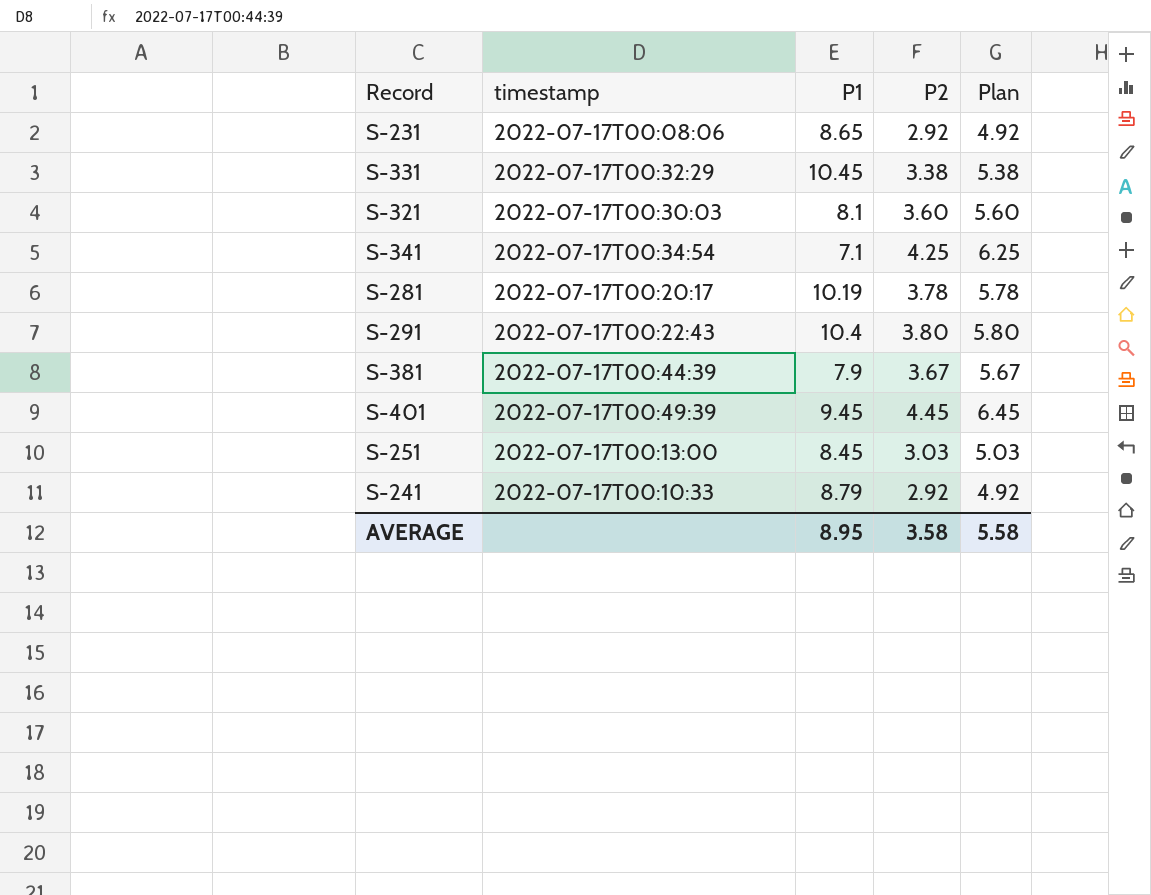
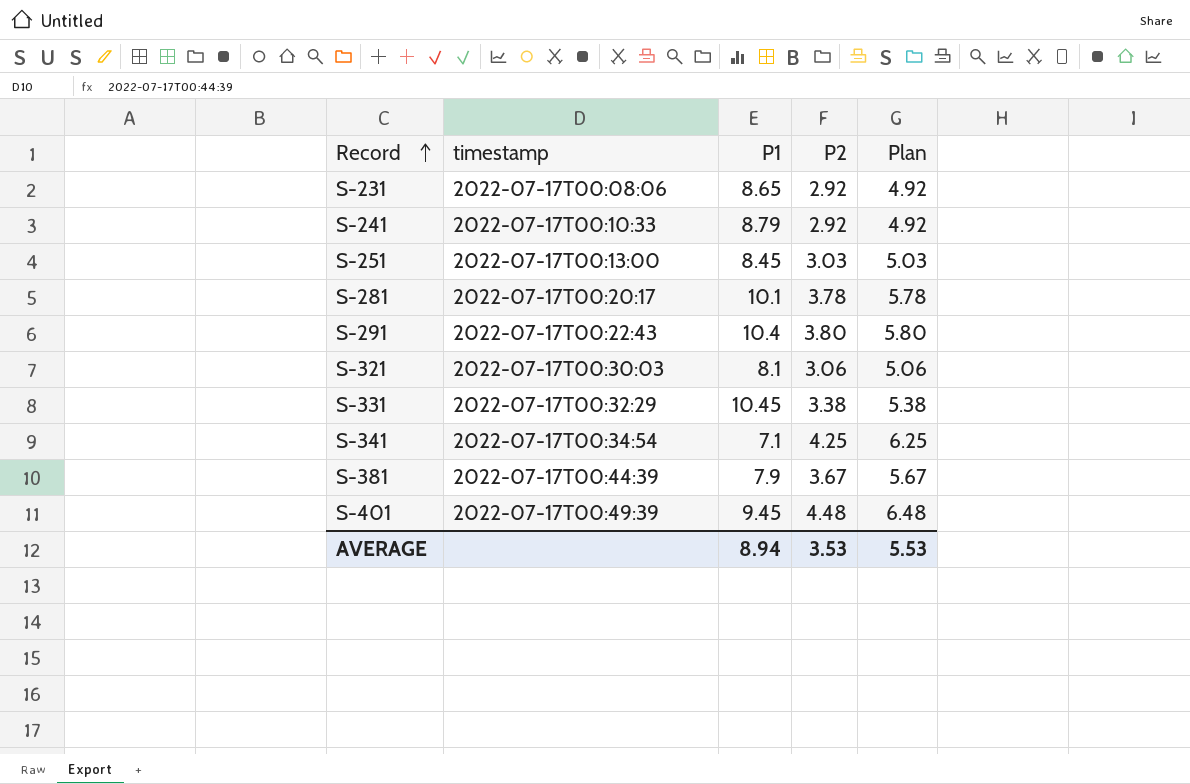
row order: none -> Record ascending
S-281 | P1: 10.19 -> 10.1
S-321 | P2: 3.60 -> 3.06
S-321 | Plan: 5.60 -> 5.06
S-401 | P2: 4.45 -> 4.48
S-401 | Plan: 6.45 -> 6.48
AVERAGE | P1: 8.95 -> 8.94
AVERAGE | P2: 3.58 -> 3.53
AVERAGE | Plan: 5.58 -> 5.53

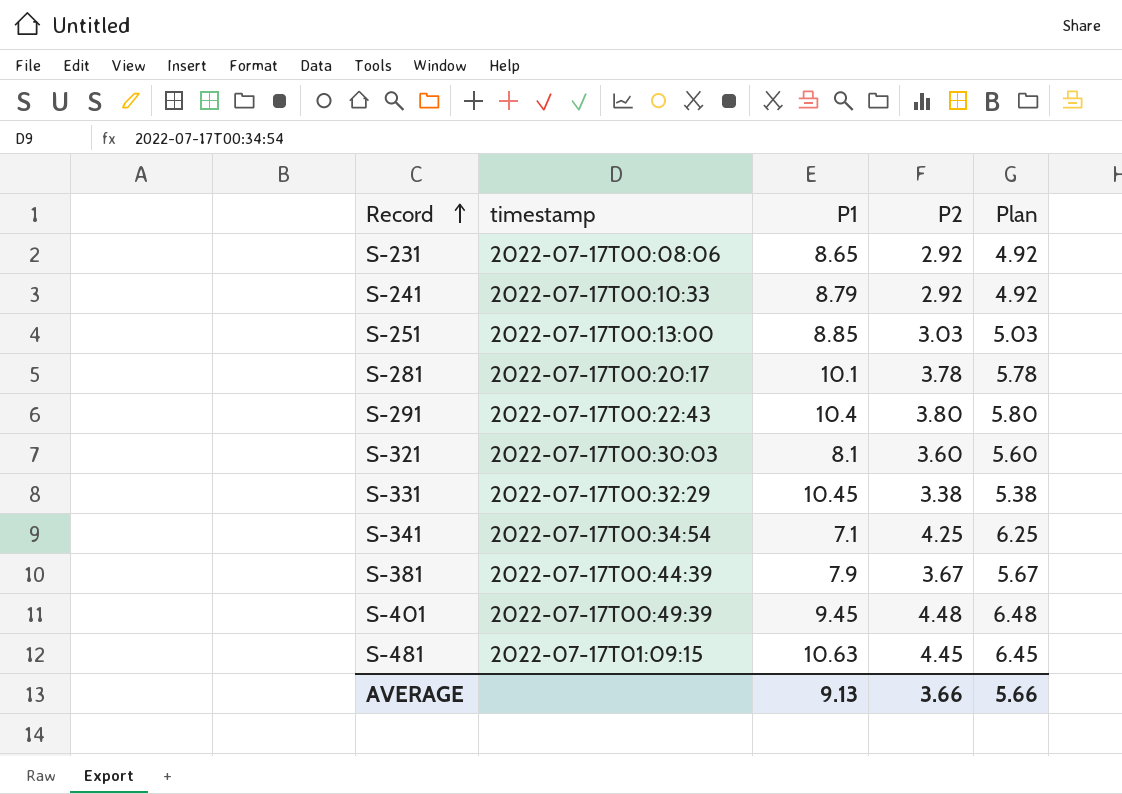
S-251 | P1: 8.45 -> 8.85
S-321 | P2: 3.06 -> 3.60
S-321 | Plan: 5.06 -> 5.60
row S-481: none -> 2022-07-17T01:09:15 | 10.63 | 4.45 | 6.45
AVERAGE | P1: 8.94 -> 9.13
AVERAGE | P2: 3.53 -> 3.66
AVERAGE | Plan: 5.53 -> 5.66

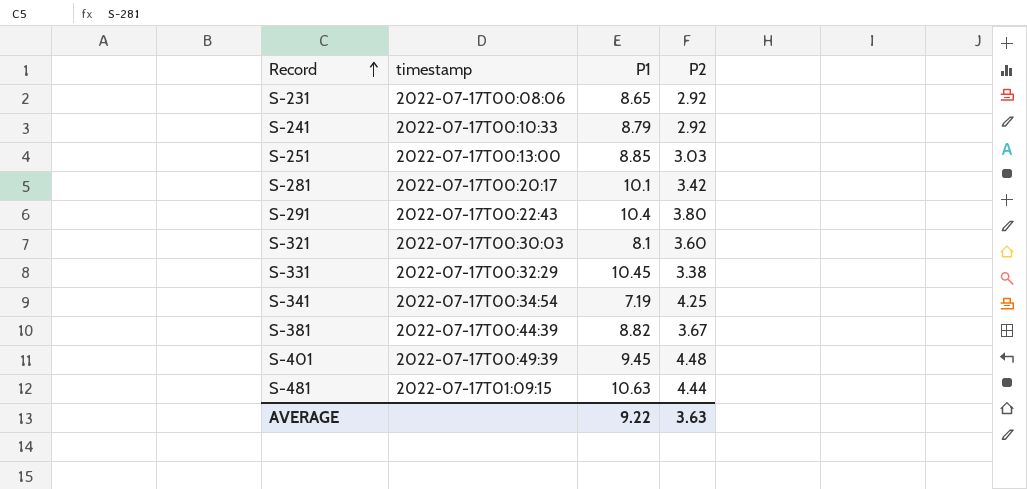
column Plan | formula: [P2] + 2 -> none
S-281 | P2: 3.78 -> 3.42
S-341 | P1: 7.1 -> 7.19
S-381 | P1: 7.9 -> 8.82
S-481 | P2: 4.45 -> 4.44
AVERAGE | P1: 9.13 -> 9.22
AVERAGE | P2: 3.66 -> 3.63

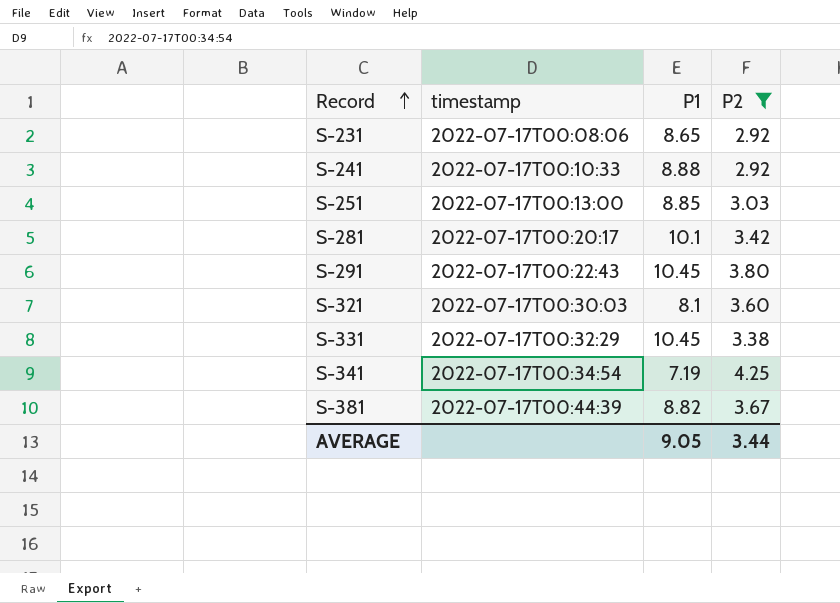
filter: none -> P2 <= 4.25
S-241 | P1: 8.79 -> 8.88
S-291 | P1: 10.4 -> 10.45
AVERAGE | P1: 9.22 -> 9.05
AVERAGE | P2: 3.63 -> 3.44

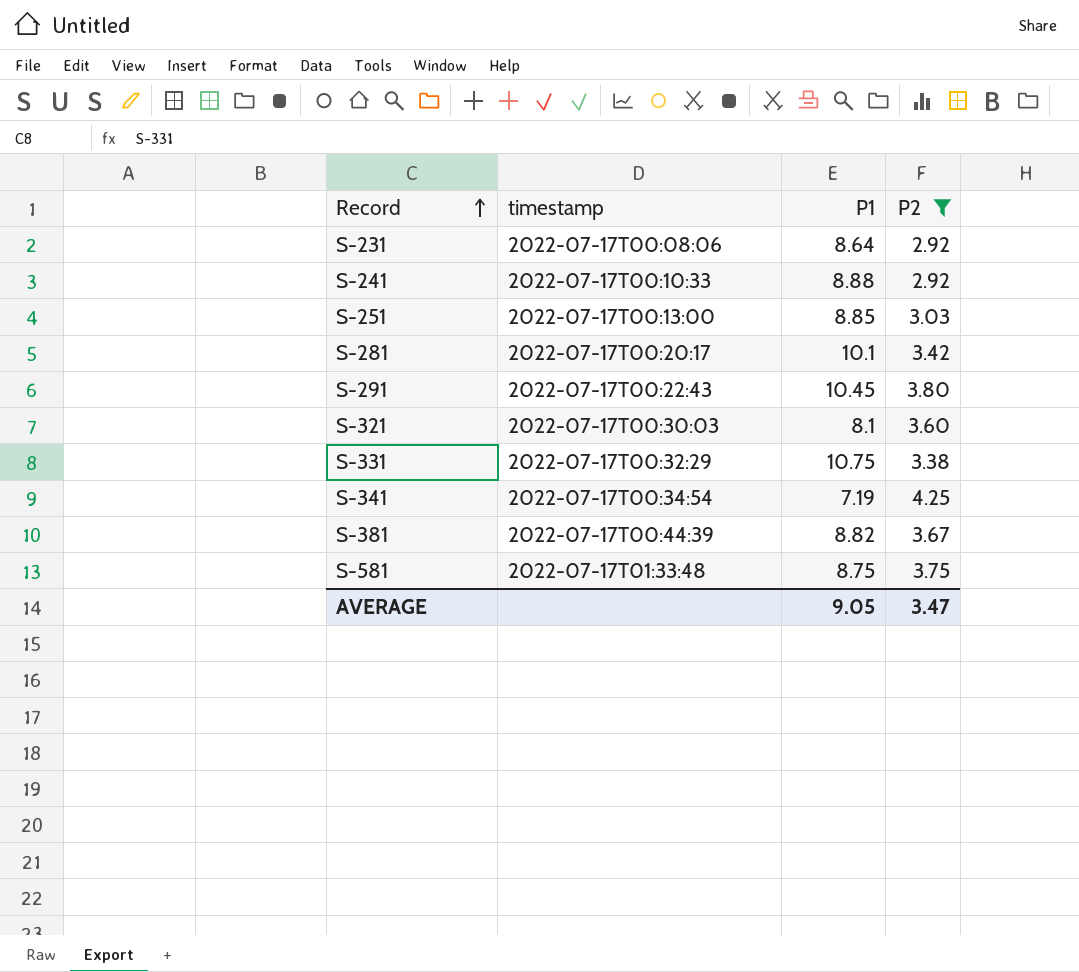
S-231 | P1: 8.65 -> 8.64
S-331 | P1: 10.45 -> 10.75
row S-581: none -> 2022-07-17T01:33:48 | 8.75 | 3.75
AVERAGE | P2: 3.44 -> 3.47

